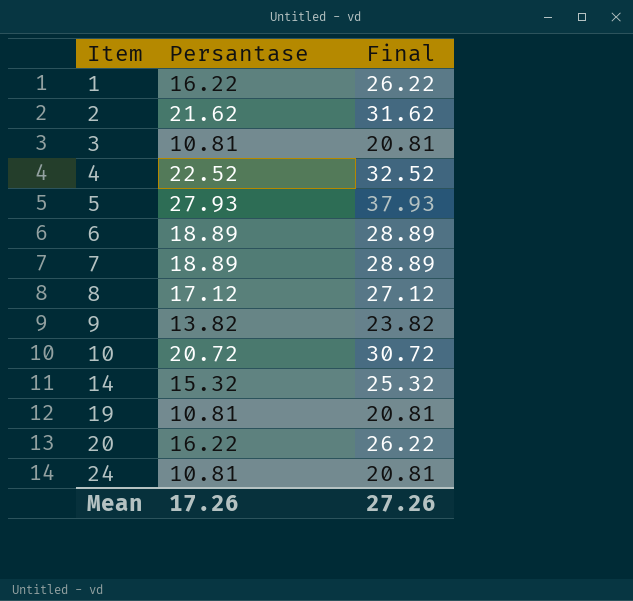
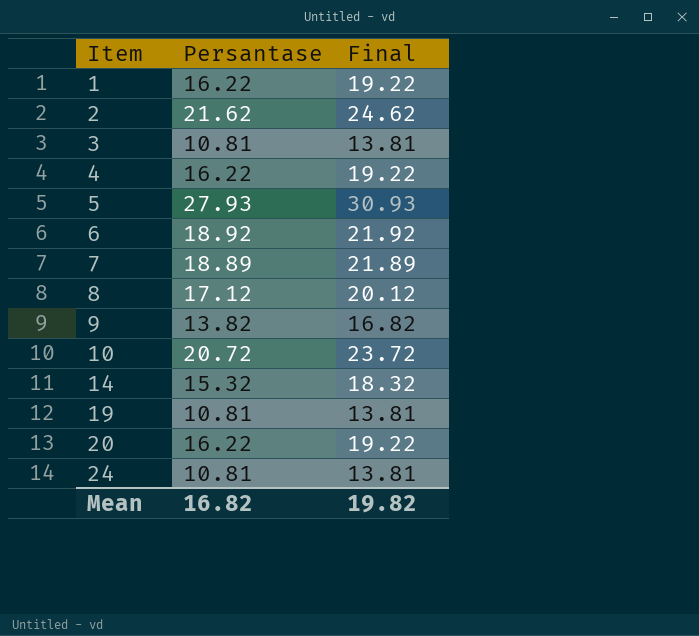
column Final | formula: [Persantase] + 10 -> [Persantase] + 3
4 | Persantase: 22.52 -> 16.22
6 | Persantase: 18.89 -> 18.92
Mean | Persantase: 17.26 -> 16.82
Mean | Final: 27.26 -> 19.82

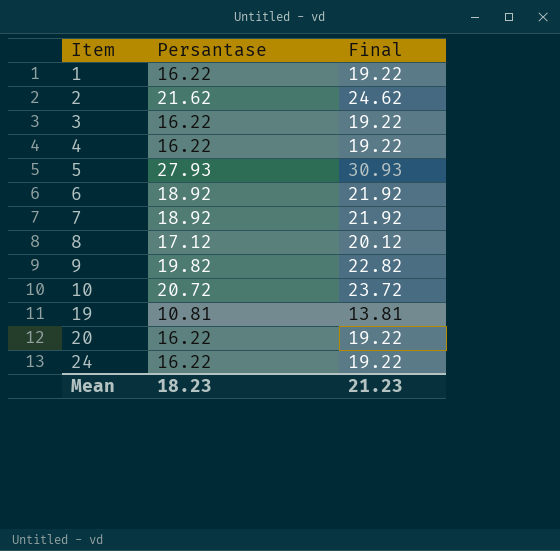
row 14: 15.32 | 18.32 -> none
3 | Persantase: 10.81 -> 16.22
3 | Final: 13.81 -> 19.22
7 | Persantase: 18.89 -> 18.92
7 | Final: 21.89 -> 21.92
9 | Persantase: 13.82 -> 19.82
9 | Final: 16.82 -> 22.82
24 | Persantase: 10.81 -> 16.22
24 | Final: 13.81 -> 19.22
Mean | Persantase: 16.82 -> 18.23
Mean | Final: 19.82 -> 21.23

